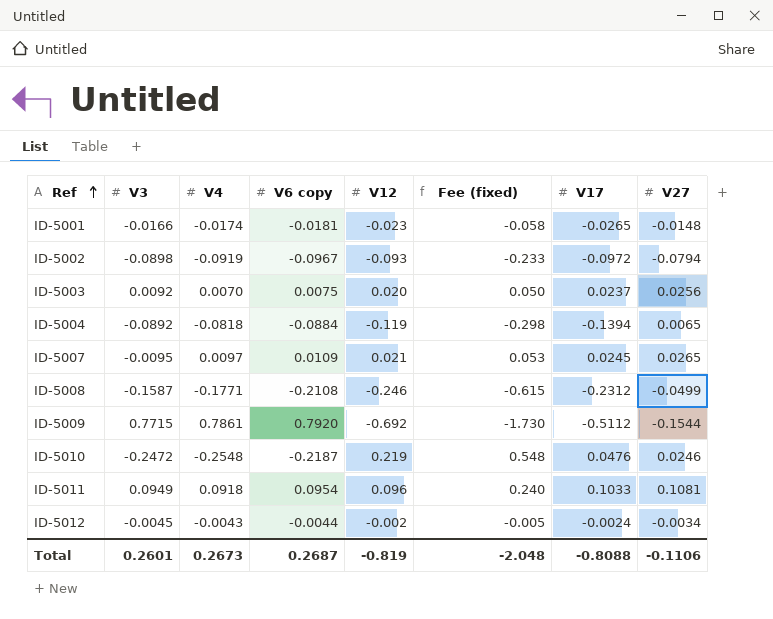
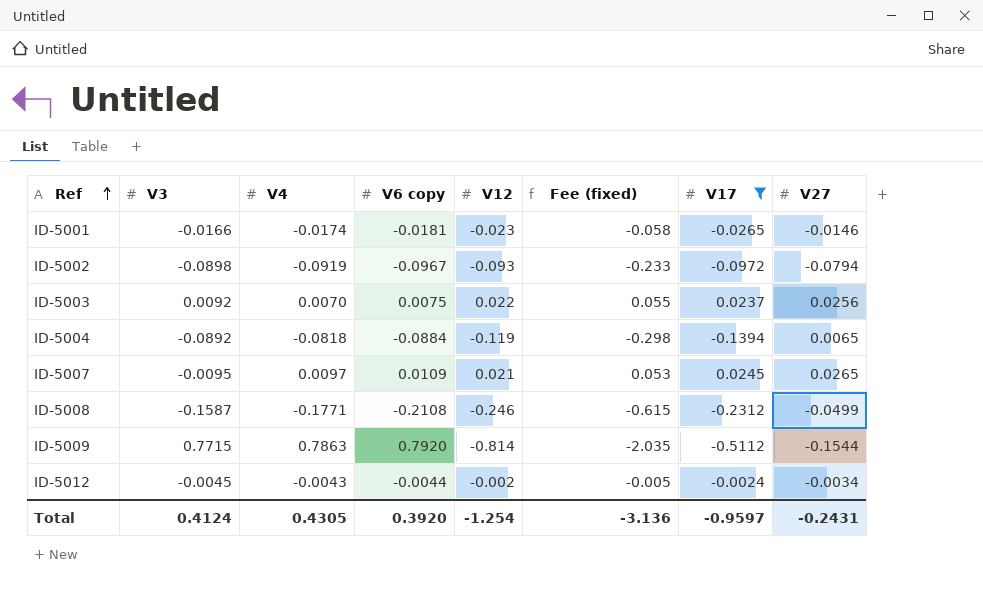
filter: none -> V17 <= 0.0245
ID-5001 | V27: -0.0148 -> -0.0146
ID-5003 | V12: 0.020 -> 0.022
ID-5003 | Fee (fixed): 0.050 -> 0.055
ID-5009 | V4: 0.7861 -> 0.7863
ID-5009 | V12: -0.692 -> -0.814
ID-5009 | Fee (fixed): -1.730 -> -2.035
Total | V3: 0.2601 -> 0.4124
Total | V4: 0.2673 -> 0.4305
Total | V6 copy: 0.2687 -> 0.3920
Total | V12: -0.819 -> -1.254
Total | Fee (fixed): -2.048 -> -3.136
Total | V17: -0.8088 -> -0.9597
Total | V27: -0.1106 -> -0.2431

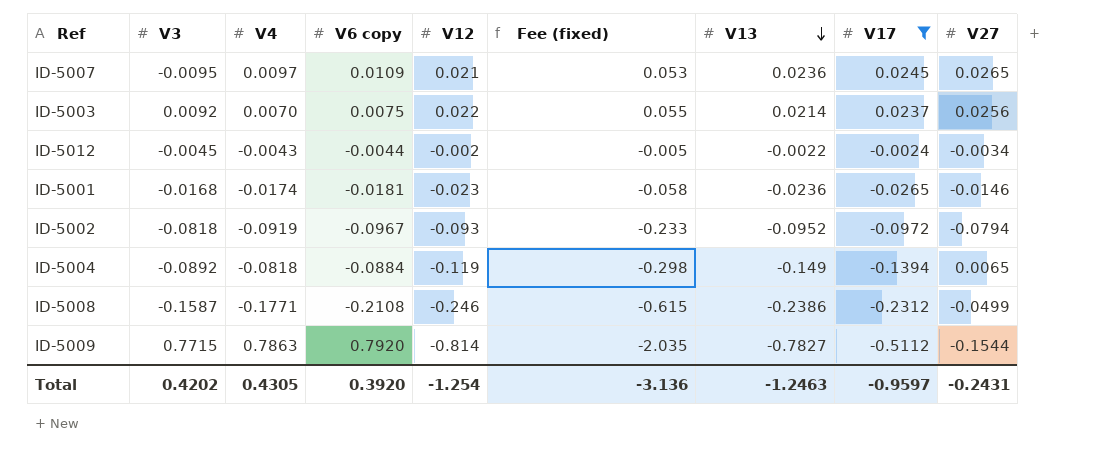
row order: Ref ascending -> V13 descending
column V13 | position: none -> 7
ID-5001 | V3: -0.0166 -> -0.0168
ID-5002 | V3: -0.0898 -> -0.0818
Total | V3: 0.4124 -> 0.4202

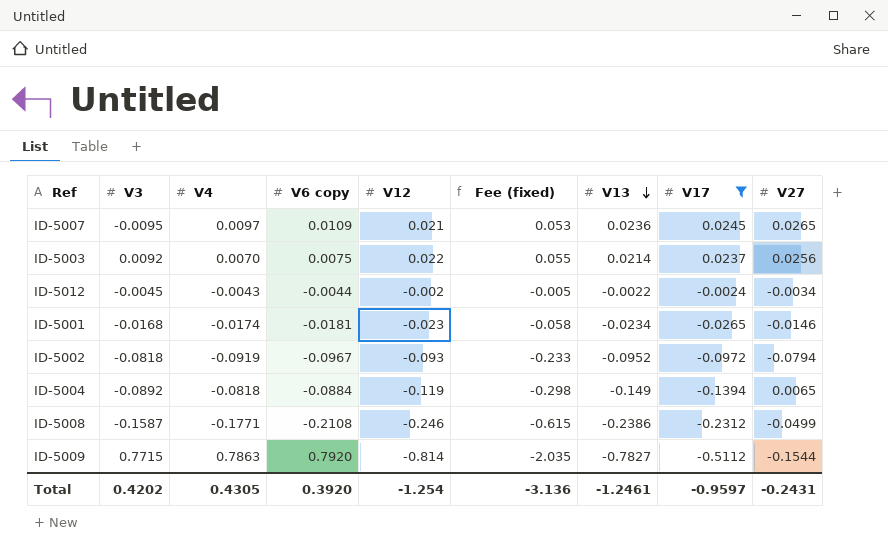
ID-5001 | V13: -0.0236 -> -0.0234
Total | V13: -1.2463 -> -1.2461

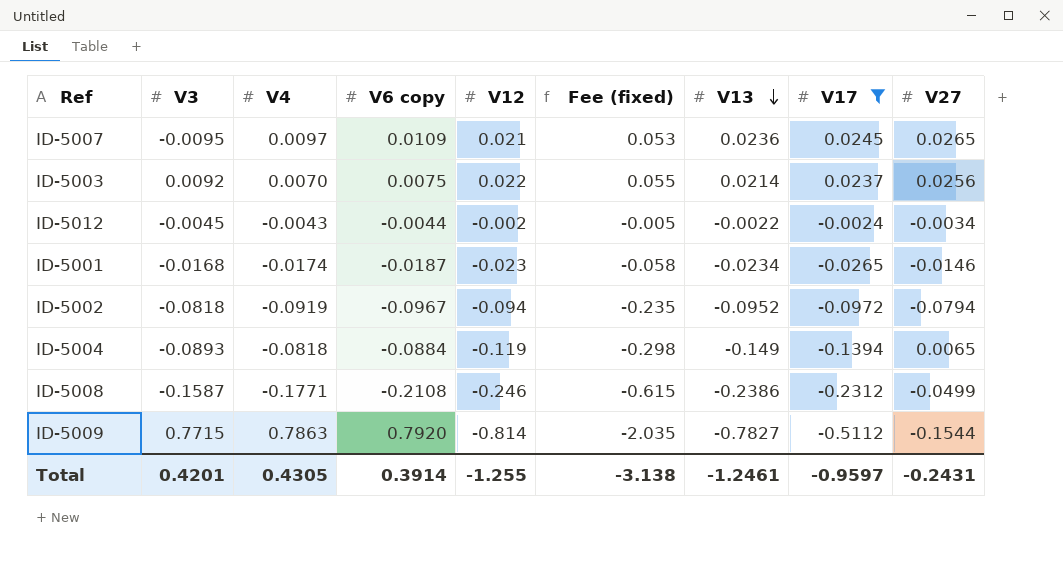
ID-5001 | V6 copy: -0.0181 -> -0.0187
ID-5002 | V12: -0.093 -> -0.094
ID-5002 | Fee (fixed): -0.233 -> -0.235
ID-5004 | V3: -0.0892 -> -0.0893
Total | V3: 0.4202 -> 0.4201
Total | V6 copy: 0.3920 -> 0.3914
Total | V12: -1.254 -> -1.255
Total | Fee (fixed): -3.136 -> -3.138

